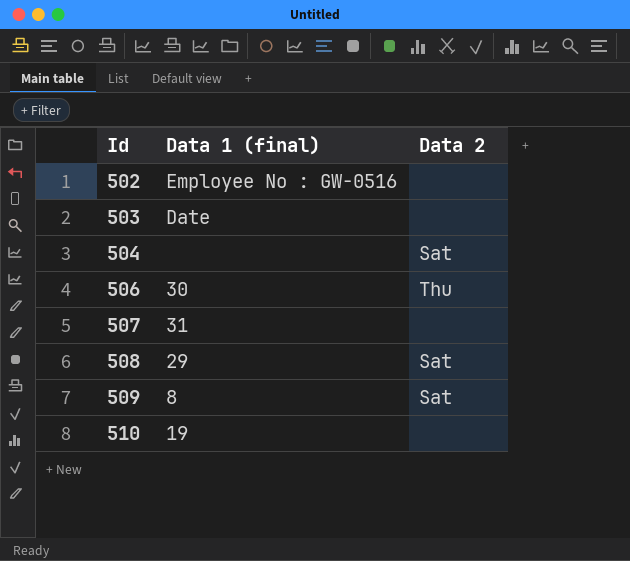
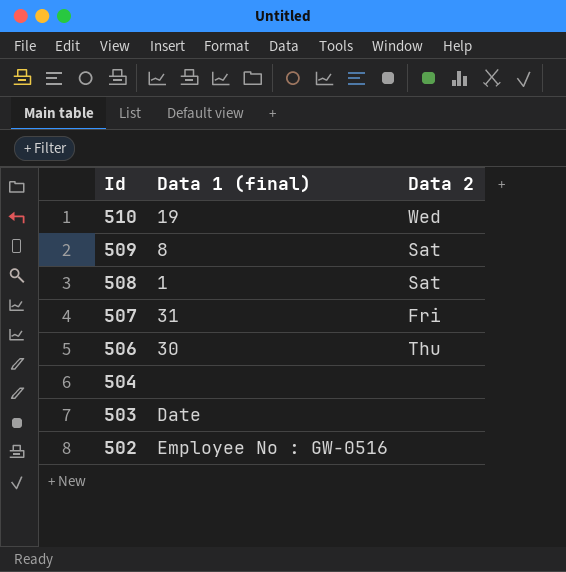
row order: Id ascending -> Id descending
510 | Data 2: none -> Wed
508 | Data 1 (final): 29 -> 1
507 | Data 2: none -> Fri
504 | Data 2: Sat -> none

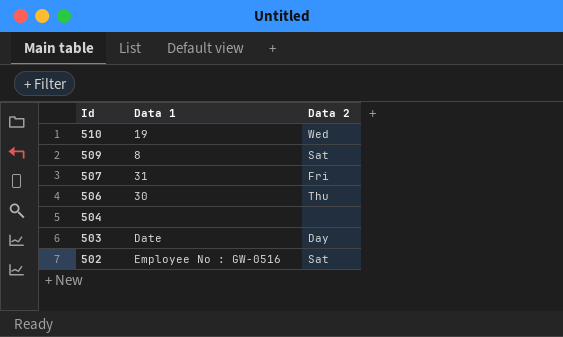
column name: Data 1 (final) -> Data 1
row 508: 1 | Sat -> none
503 | Data 2: none -> Day
502 | Data 2: none -> Sat

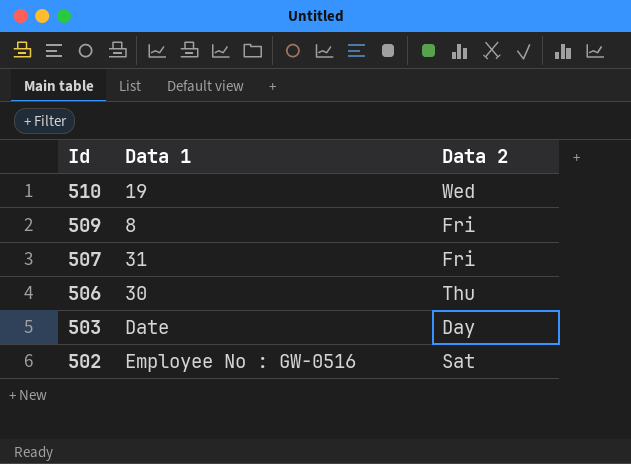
row 504: none | none -> none
509 | Data 2: Sat -> Fri

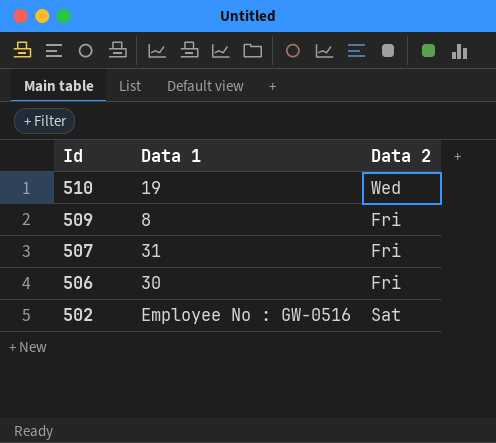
row 503: Date | Day -> none
506 | Data 2: Thu -> Fri

